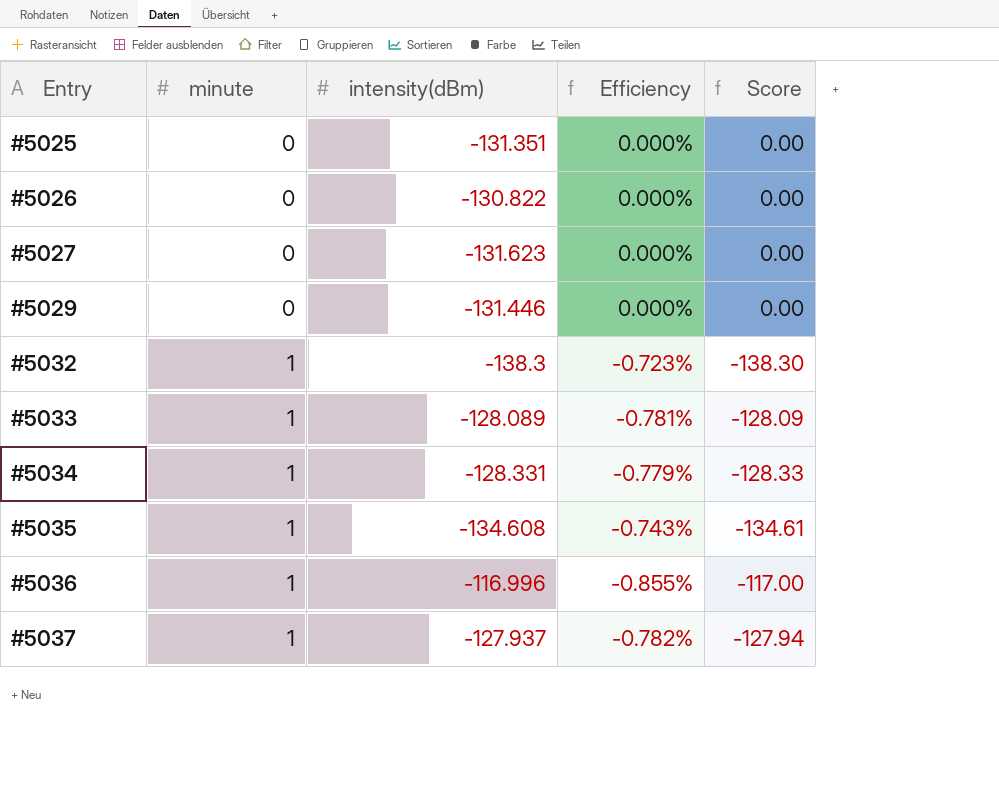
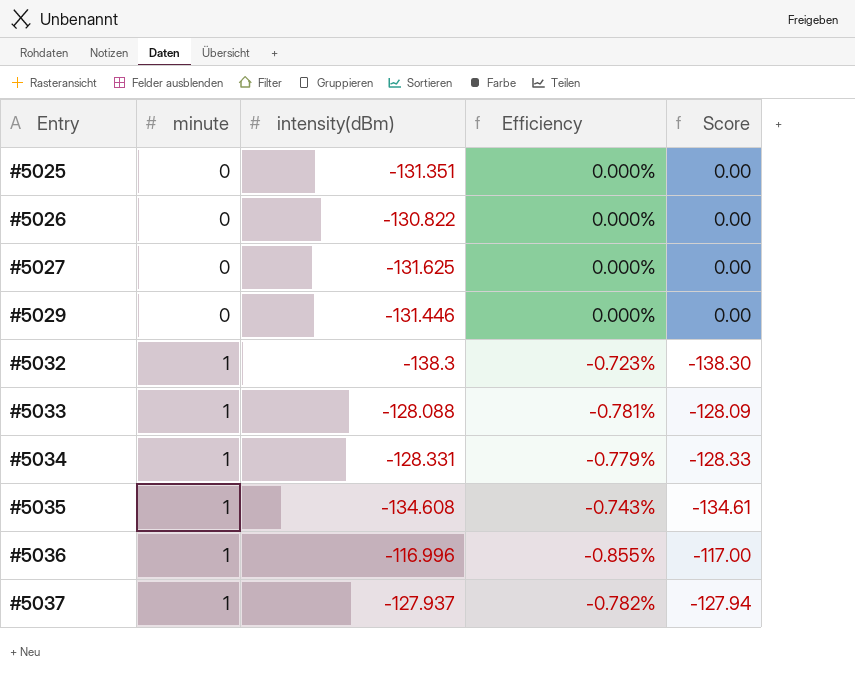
#5027 | intensity(dBm): -131.623 -> -131.625
#5033 | intensity(dBm): -128.089 -> -128.088

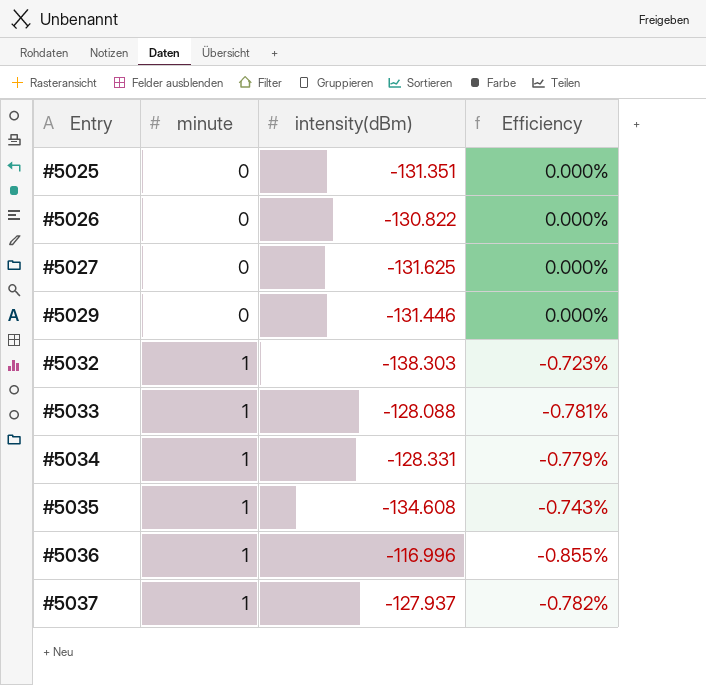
column Score | formula: [minute] * [intensity(dBm)] -> none
#5032 | intensity(dBm): -138.3 -> -138.303

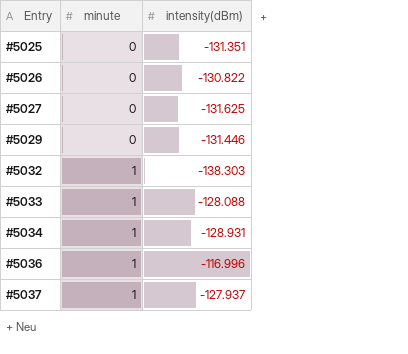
column Efficiency | formula: [minute] / [intensity(dBm)] -> none
row #5035: 1 | -134.608 | -0.743% -> none
#5034 | intensity(dBm): -128.331 -> -128.931

